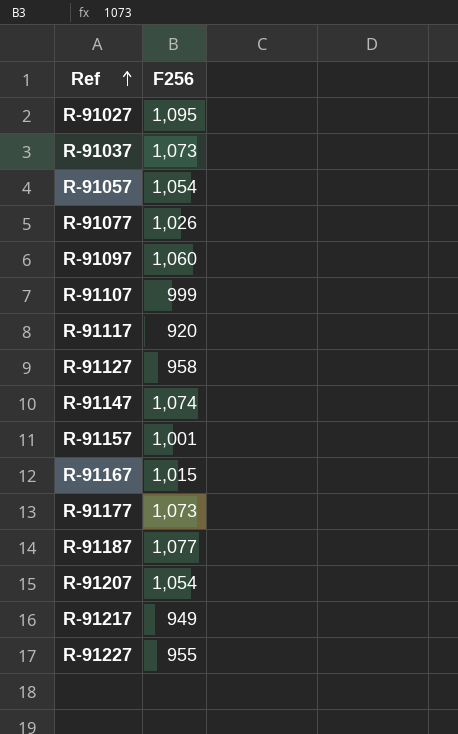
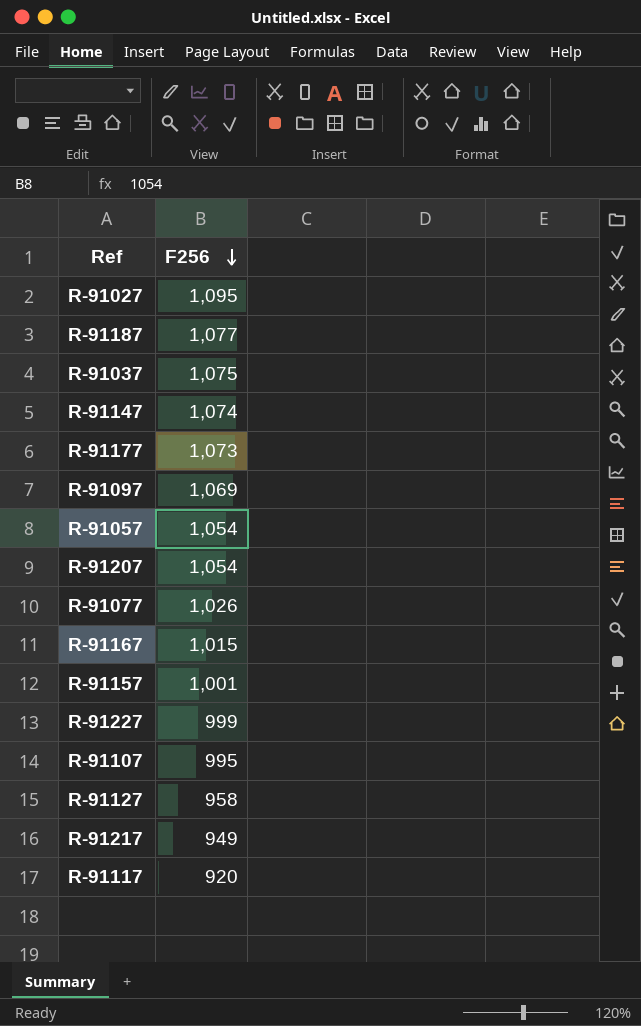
row order: Ref ascending -> F256 descending
R-91037 | F256: 1,073 -> 1,075
R-91097 | F256: 1,060 -> 1,069
R-91227 | F256: 955 -> 999
R-91107 | F256: 999 -> 995

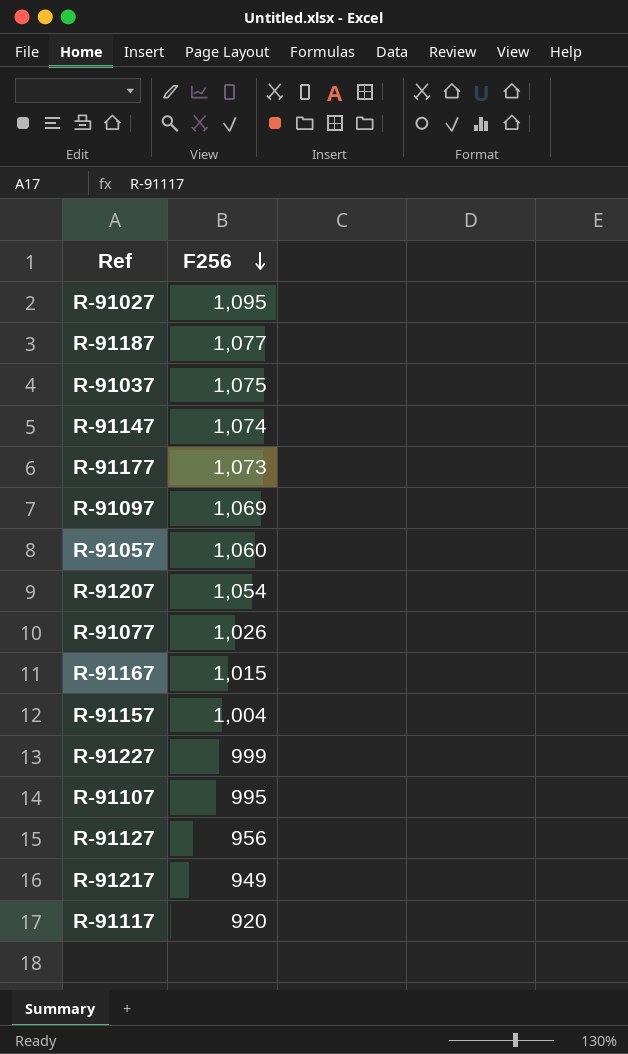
R-91057 | F256: 1,054 -> 1,060
R-91157 | F256: 1,001 -> 1,004
R-91127 | F256: 958 -> 956

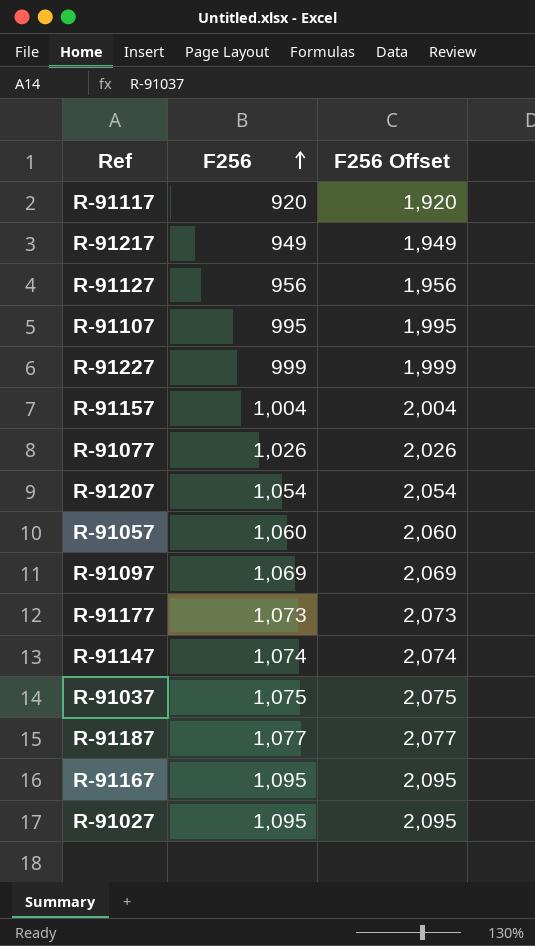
row order: F256 descending -> F256 ascending
column F256 Offset | formula: none -> [F256] + 1000
R-91167 | F256: 1,015 -> 1,095

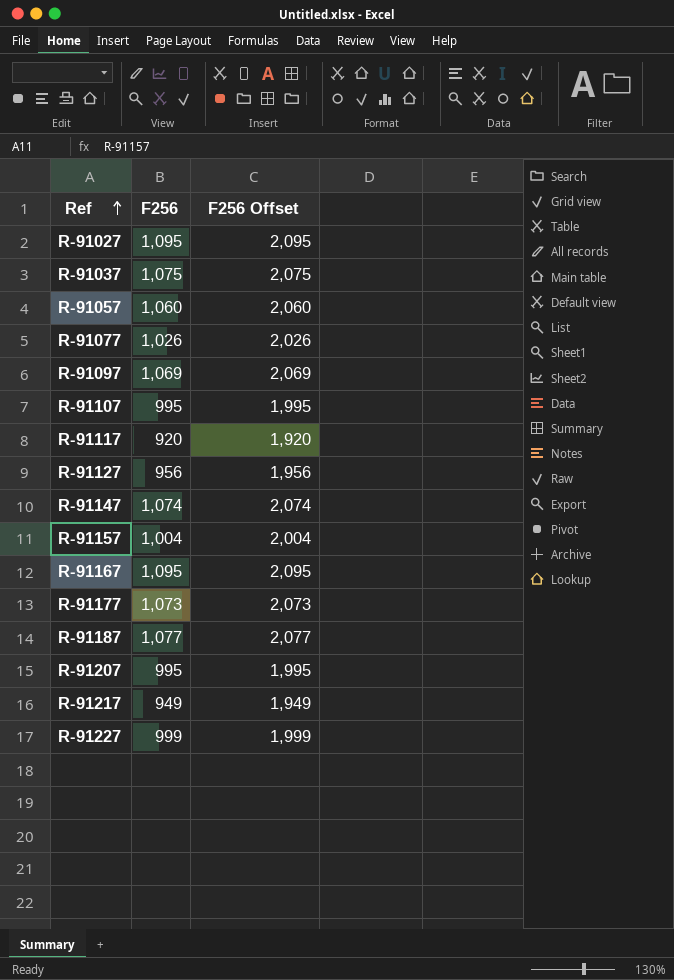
row order: F256 ascending -> Ref ascending
R-91207 | F256: 1,054 -> 995
R-91207 | F256 Offset: 2,054 -> 1,995

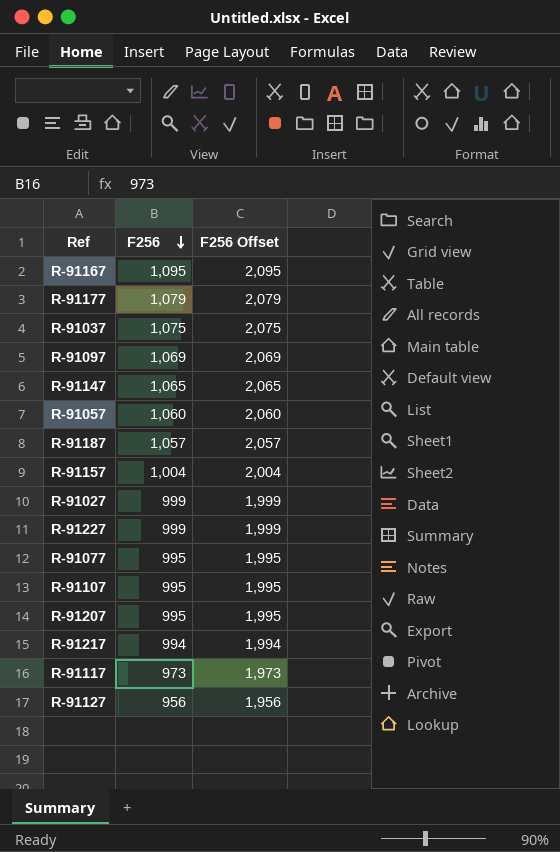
row order: Ref ascending -> F256 descending
R-91177 | F256: 1,073 -> 1,079
R-91177 | F256 Offset: 2,073 -> 2,079
R-91147 | F256: 1,074 -> 1,065
R-91147 | F256 Offset: 2,074 -> 2,065
R-91187 | F256: 1,077 -> 1,057
R-91187 | F256 Offset: 2,077 -> 2,057
R-91027 | F256: 1,095 -> 999
R-91027 | F256 Offset: 2,095 -> 1,999
R-91077 | F256: 1,026 -> 995
R-91077 | F256 Offset: 2,026 -> 1,995
R-91217 | F256: 949 -> 994
R-91217 | F256 Offset: 1,949 -> 1,994
R-91117 | F256: 920 -> 973
R-91117 | F256 Offset: 1,920 -> 1,973

